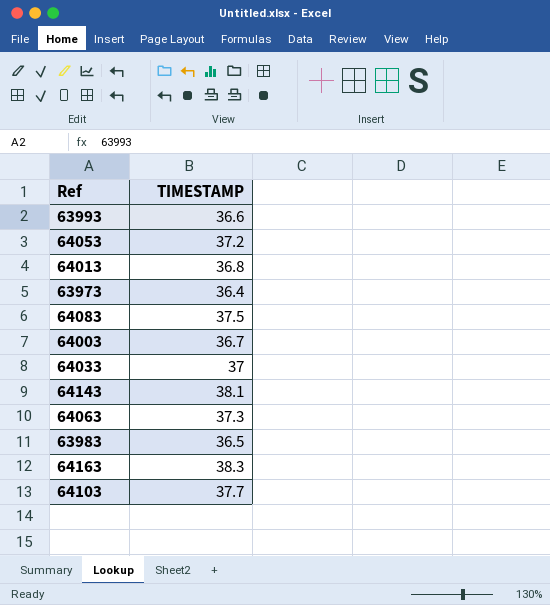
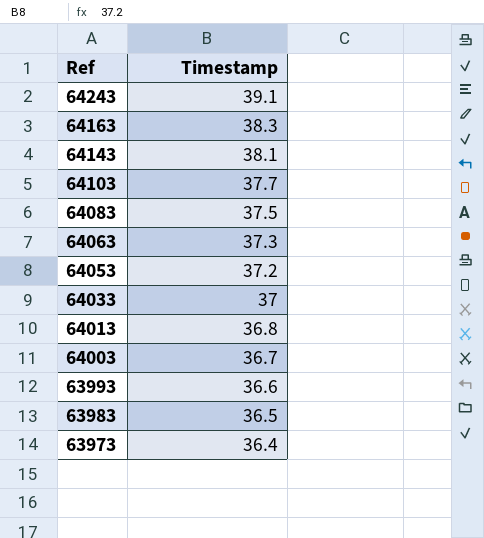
row order: none -> Ref descending
column name: TIMESTAMP -> Timestamp
row 64243: none -> 39.1

